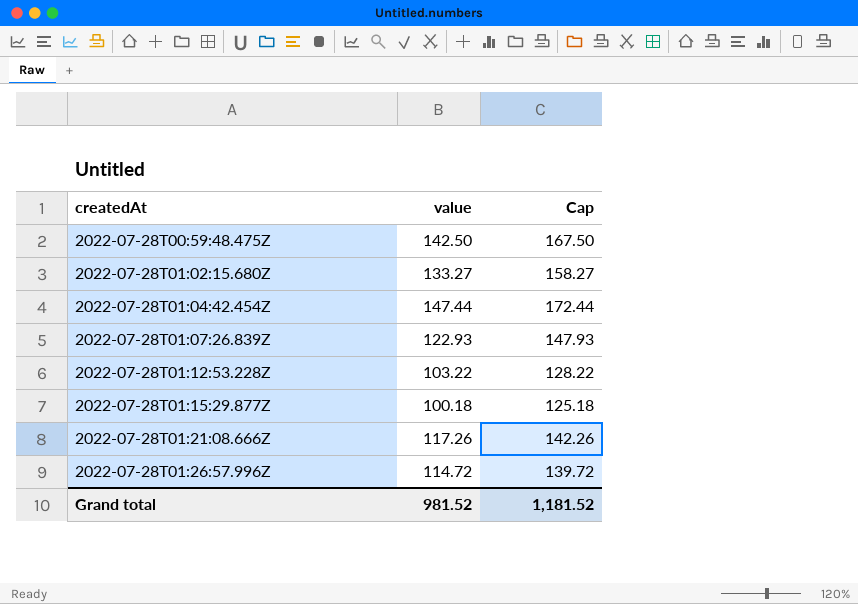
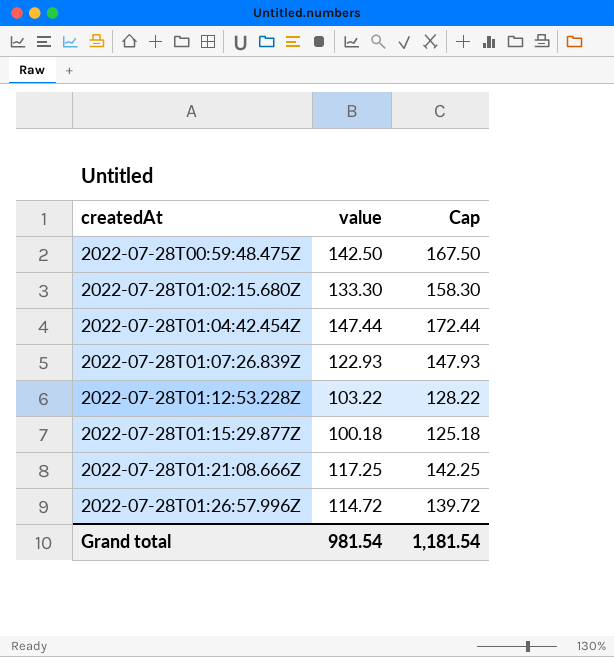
2022-07-28T01:02:15.680Z | value: 133.27 -> 133.30
2022-07-28T01:02:15.680Z | Cap: 158.27 -> 158.30
2022-07-28T01:21:08.666Z | value: 117.26 -> 117.25
2022-07-28T01:21:08.666Z | Cap: 142.26 -> 142.25
Grand total | value: 981.52 -> 981.54
Grand total | Cap: 1,181.52 -> 1,181.54

